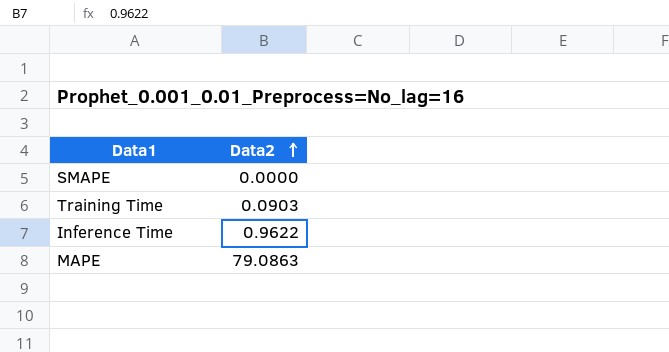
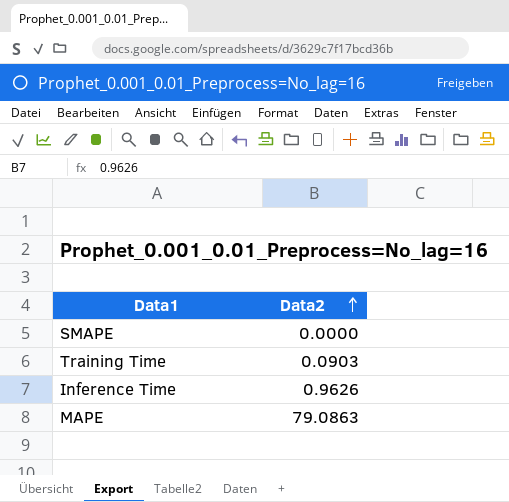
Inference Time | Data2: 0.9622 -> 0.9626

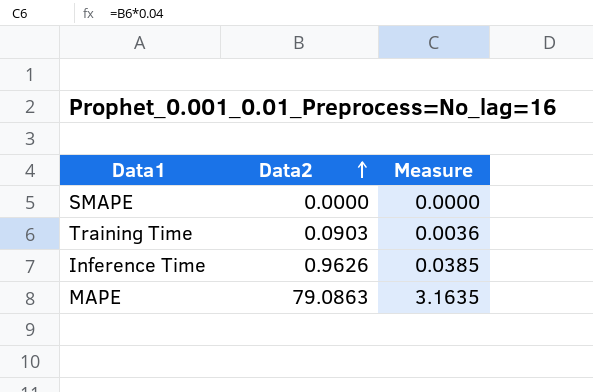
column Measure | formula: none -> [Data2] * 0.04

